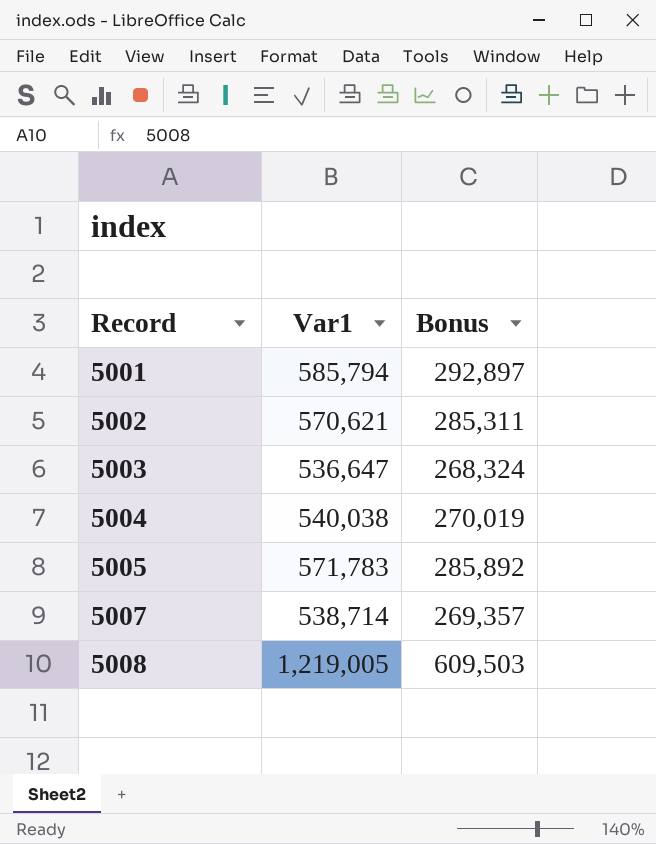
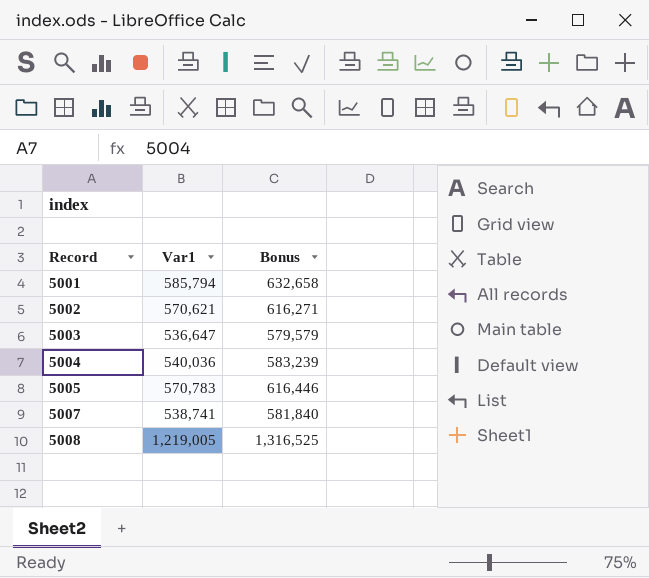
column Bonus | formula: [Var1] * 0.5 -> [Var1] * 1.08
5004 | Var1: 540,038 -> 540,036
5005 | Var1: 571,783 -> 570,783
5007 | Var1: 538,714 -> 538,741

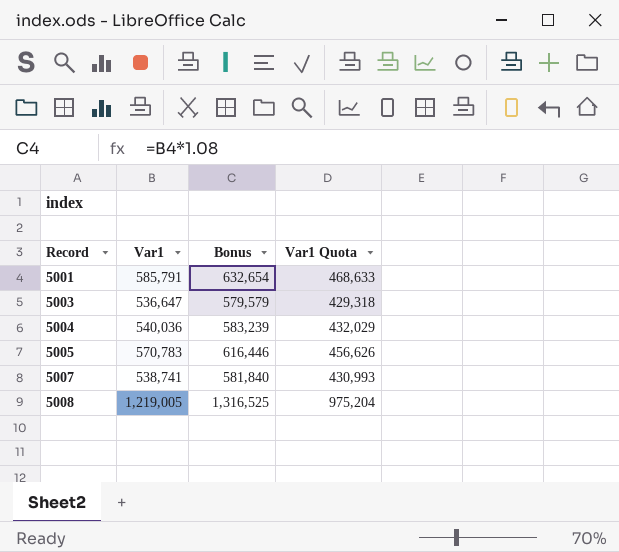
column Var1 Quota | formula: none -> [Var1] * 0.8
row 5002: 570,621 | 616,271 -> none
5001 | Var1: 585,794 -> 585,791
5001 | Bonus: 632,658 -> 632,654

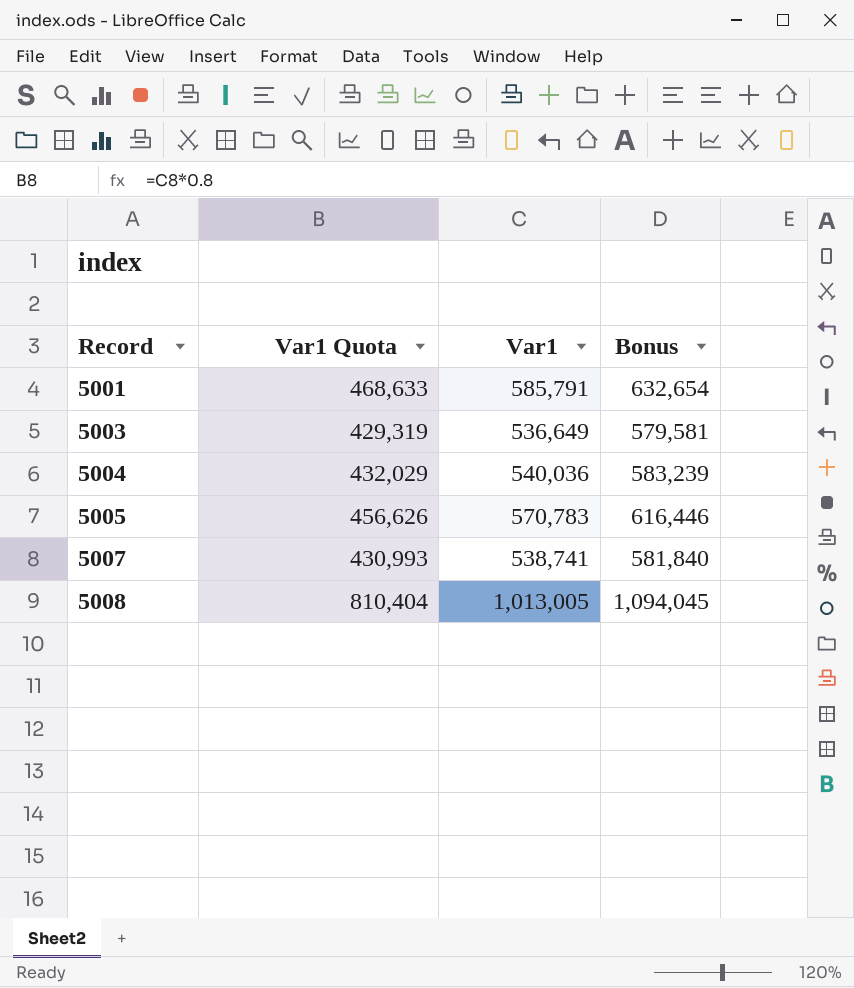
column Var1 Quota | position: 4 -> 2
5003 | Var1 Quota: 429,318 -> 429,319
5003 | Var1: 536,647 -> 536,649
5003 | Bonus: 579,579 -> 579,581
5008 | Var1 Quota: 975,204 -> 810,404
5008 | Var1: 1,219,005 -> 1,013,005
5008 | Bonus: 1,316,525 -> 1,094,045

